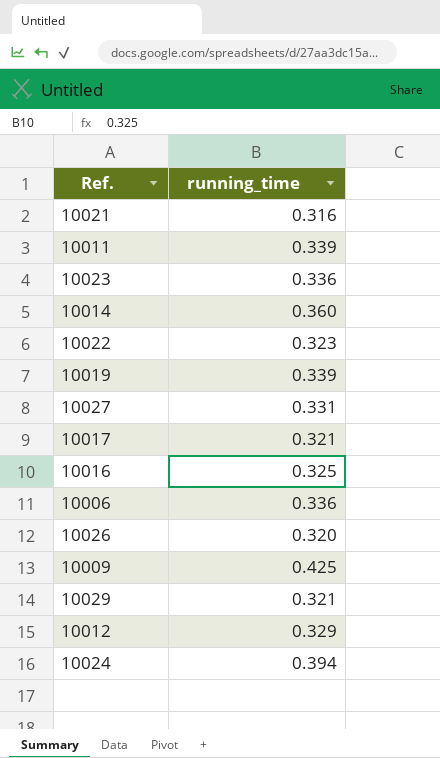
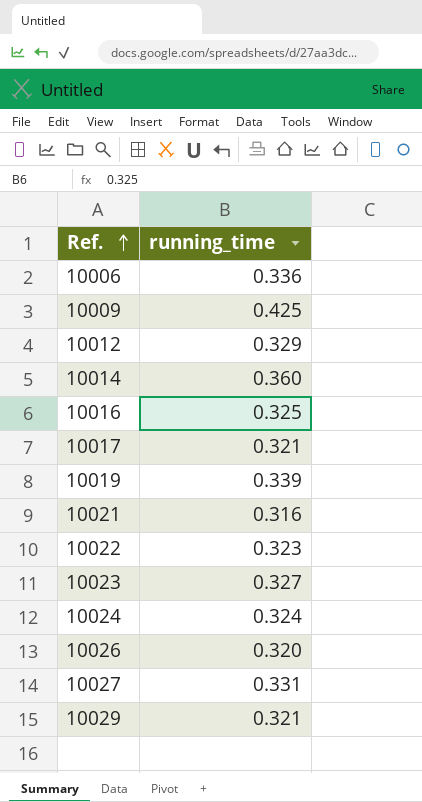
row order: none -> Ref. ascending
row 10011: 0.339 -> none
10023 | running_time: 0.336 -> 0.327
10024 | running_time: 0.394 -> 0.324

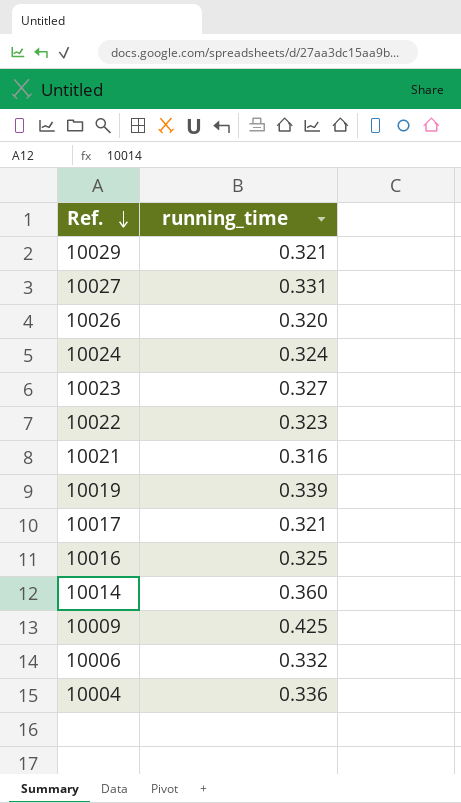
row order: Ref. ascending -> Ref. descending
row 10012: 0.329 -> none
10006 | running_time: 0.336 -> 0.332
row 10004: none -> 0.336

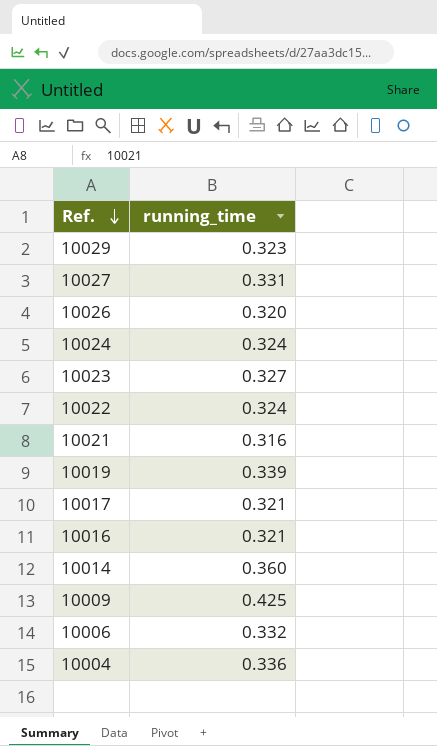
10029 | running_time: 0.321 -> 0.323
10022 | running_time: 0.323 -> 0.324
10016 | running_time: 0.325 -> 0.321

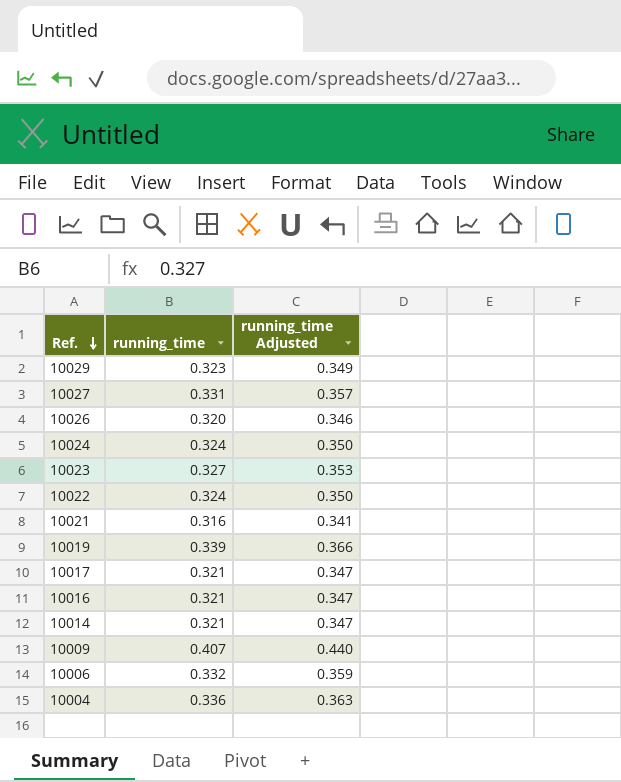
column running_time Adjusted | formula: none -> [running_time] * 1.08
10014 | running_time: 0.360 -> 0.321
10009 | running_time: 0.425 -> 0.407

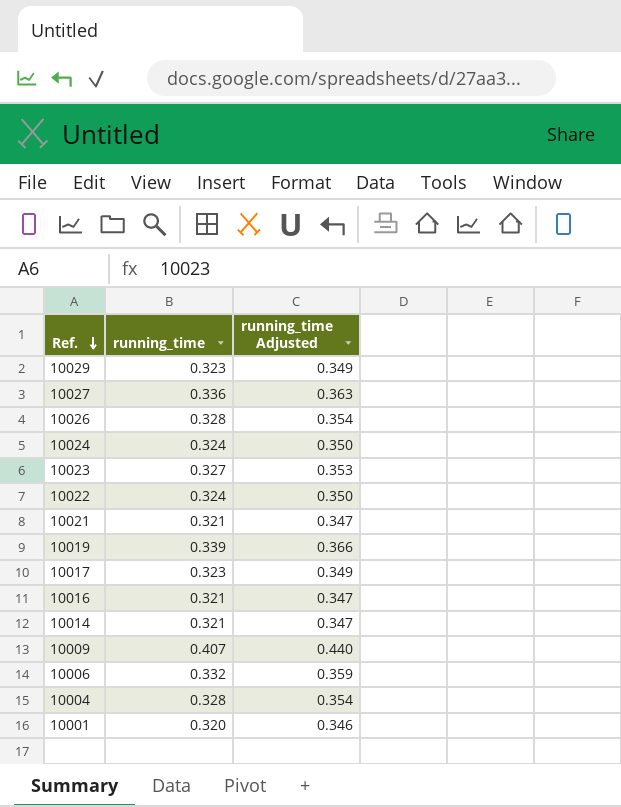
10027 | running_time: 0.331 -> 0.336
10027 | running_time Adjusted: 0.357 -> 0.363
10026 | running_time: 0.320 -> 0.328
10026 | running_time Adjusted: 0.346 -> 0.354
10021 | running_time: 0.316 -> 0.321
10021 | running_time Adjusted: 0.341 -> 0.347
10017 | running_time: 0.321 -> 0.323
10017 | running_time Adjusted: 0.347 -> 0.349
10004 | running_time: 0.336 -> 0.328
10004 | running_time Adjusted: 0.363 -> 0.354
row 10001: none -> 0.320 | 0.346

